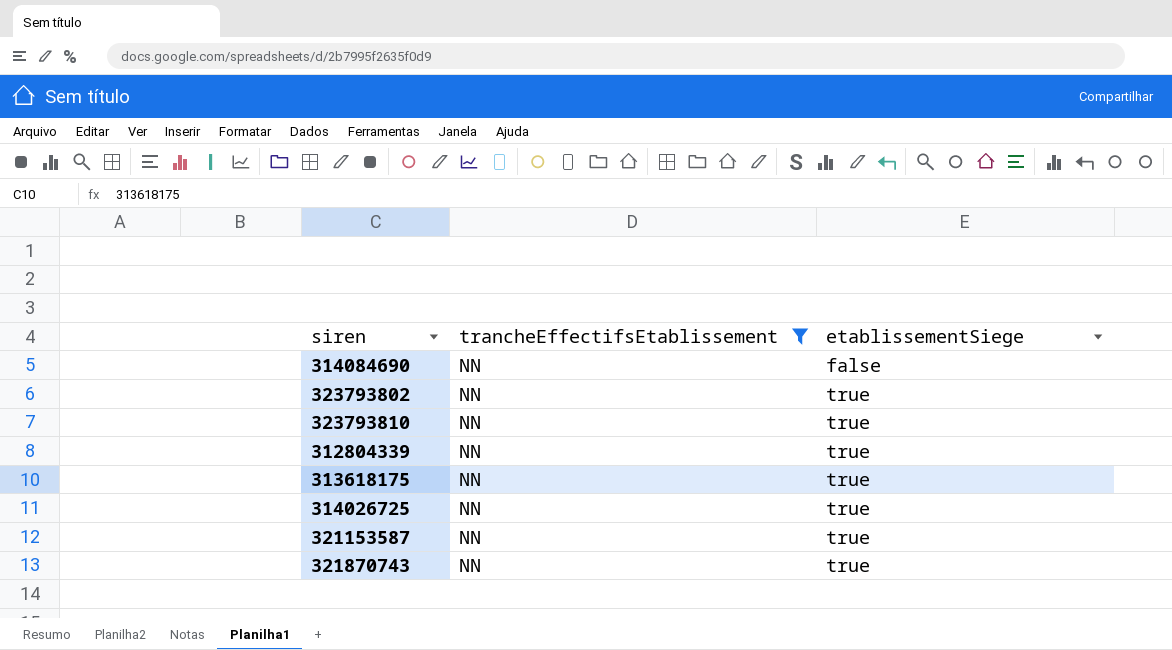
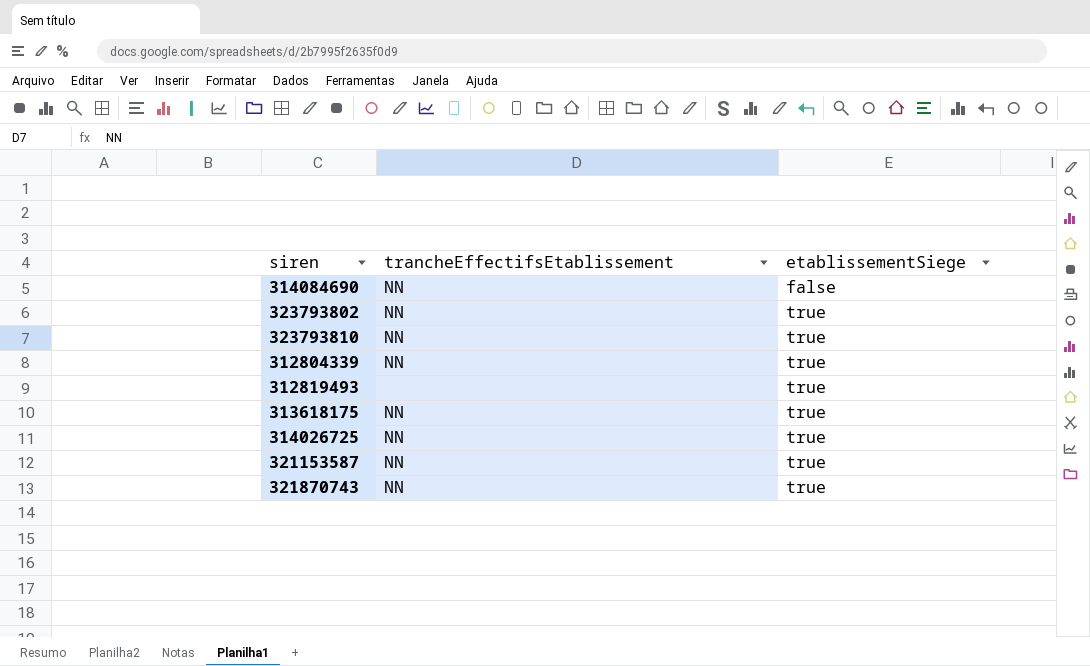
filter: trancheEffectifsEtablissement = NN -> none

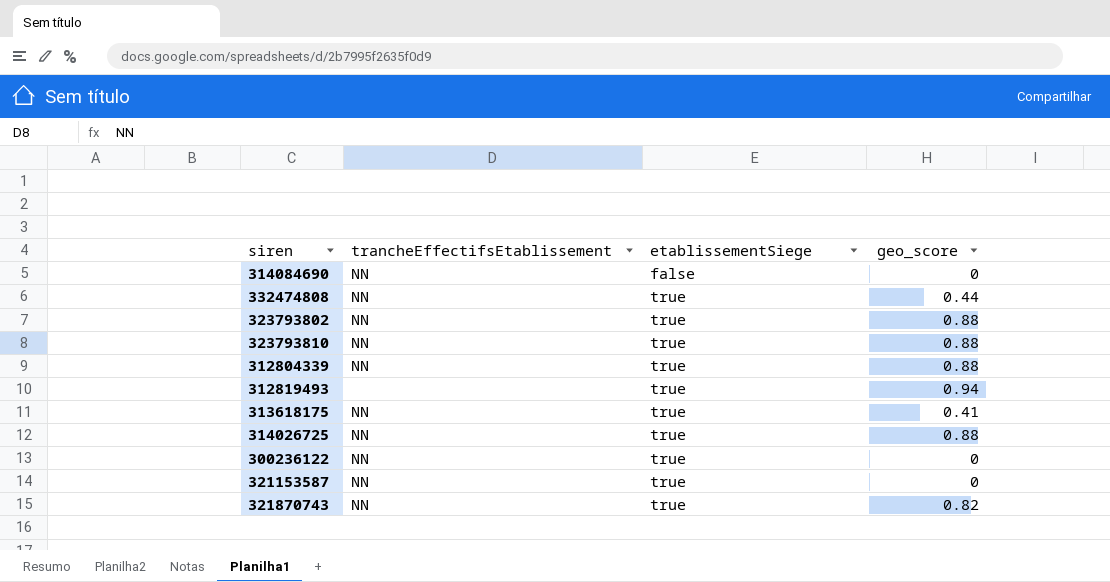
column geo_score | position: none -> 4
row 332474808: none -> NN | true | 0.44
row 300236122: none -> NN | true | 0

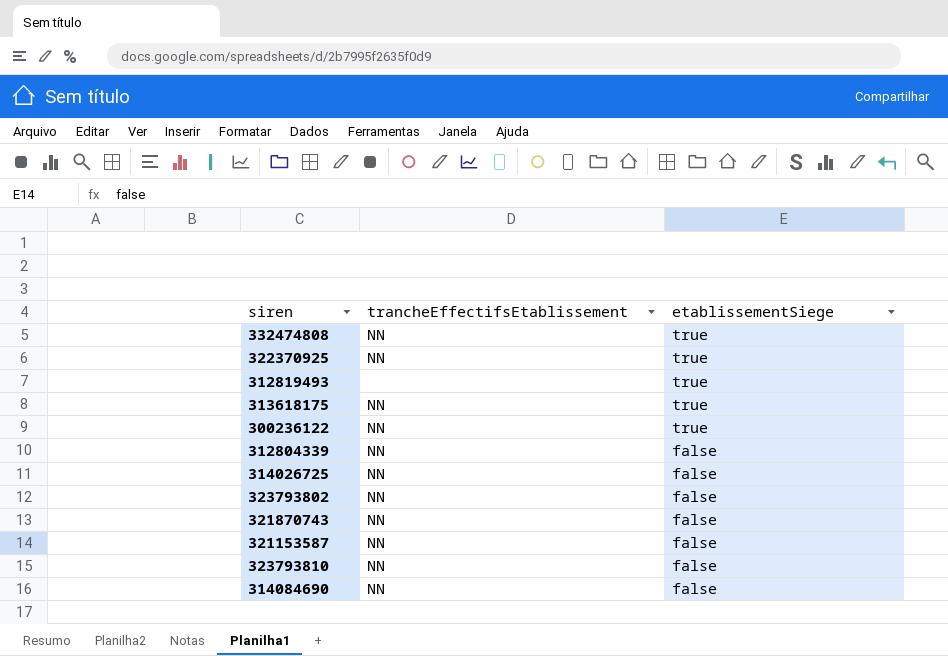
row order: etablissementSiege ascending -> etablissementSiege descending
column geo_score | position: 4 -> none
row 322370925: none -> NN | true
312804339 | etablissementSiege: true -> false
314026725 | etablissementSiege: true -> false
323793802 | etablissementSiege: true -> false
321870743 | etablissementSiege: true -> false
321153587 | etablissementSiege: true -> false
323793810 | etablissementSiege: true -> false

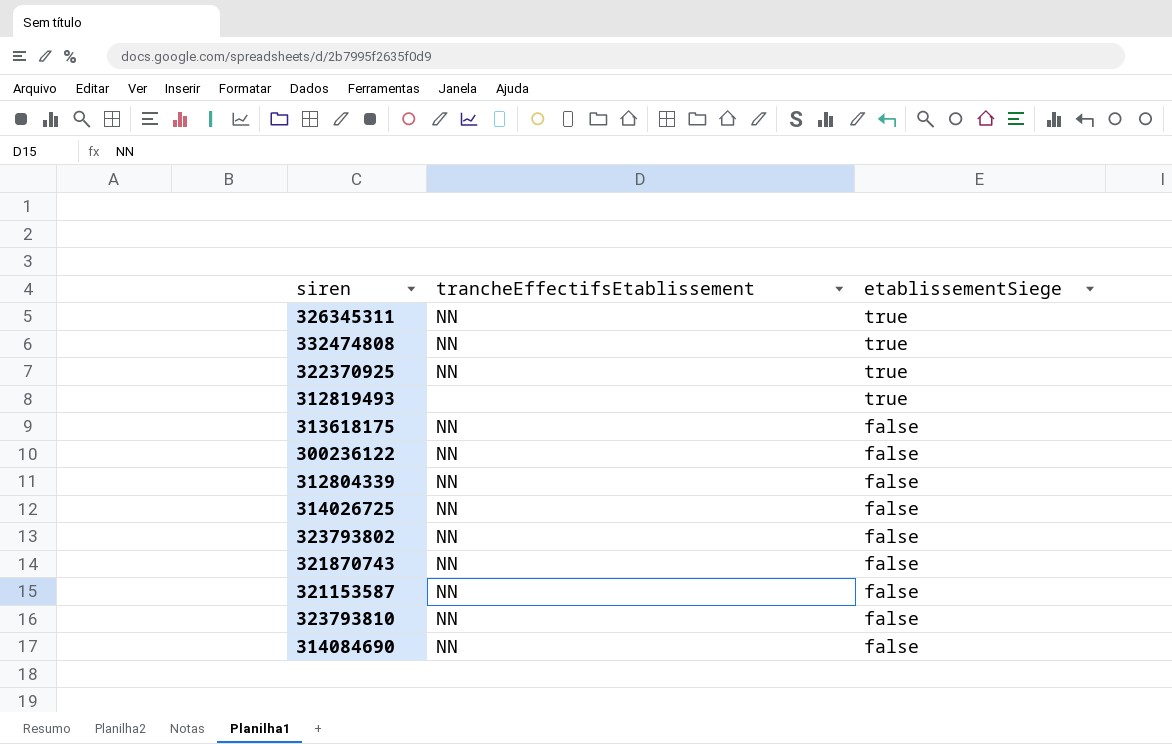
row 326345311: none -> NN | true
313618175 | etablissementSiege: true -> false
300236122 | etablissementSiege: true -> false

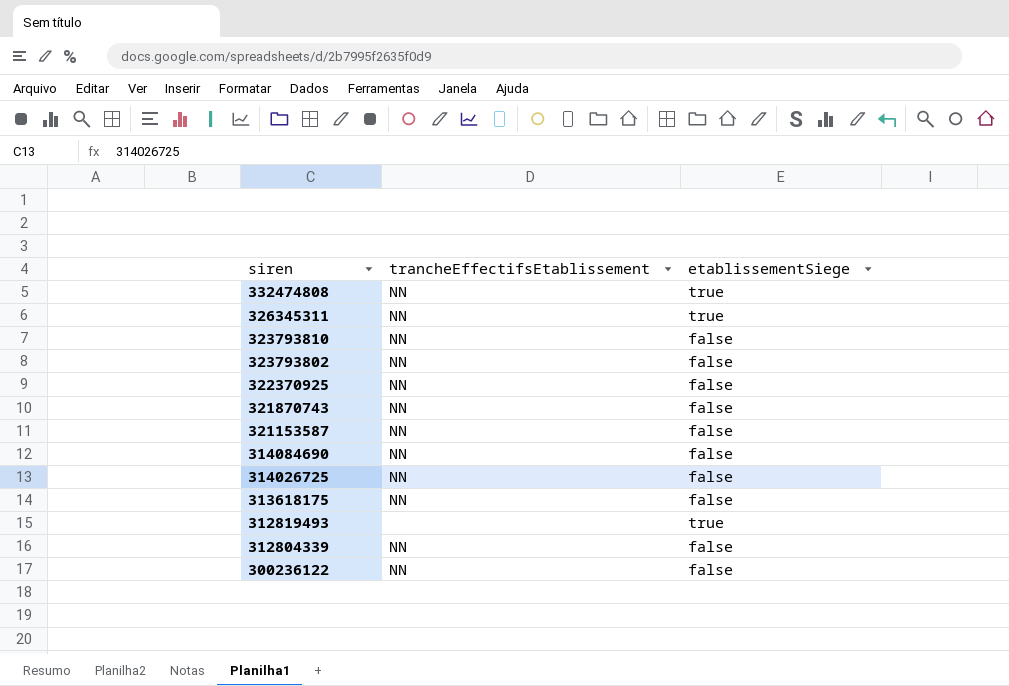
row order: etablissementSiege descending -> siren descending
322370925 | etablissementSiege: true -> false

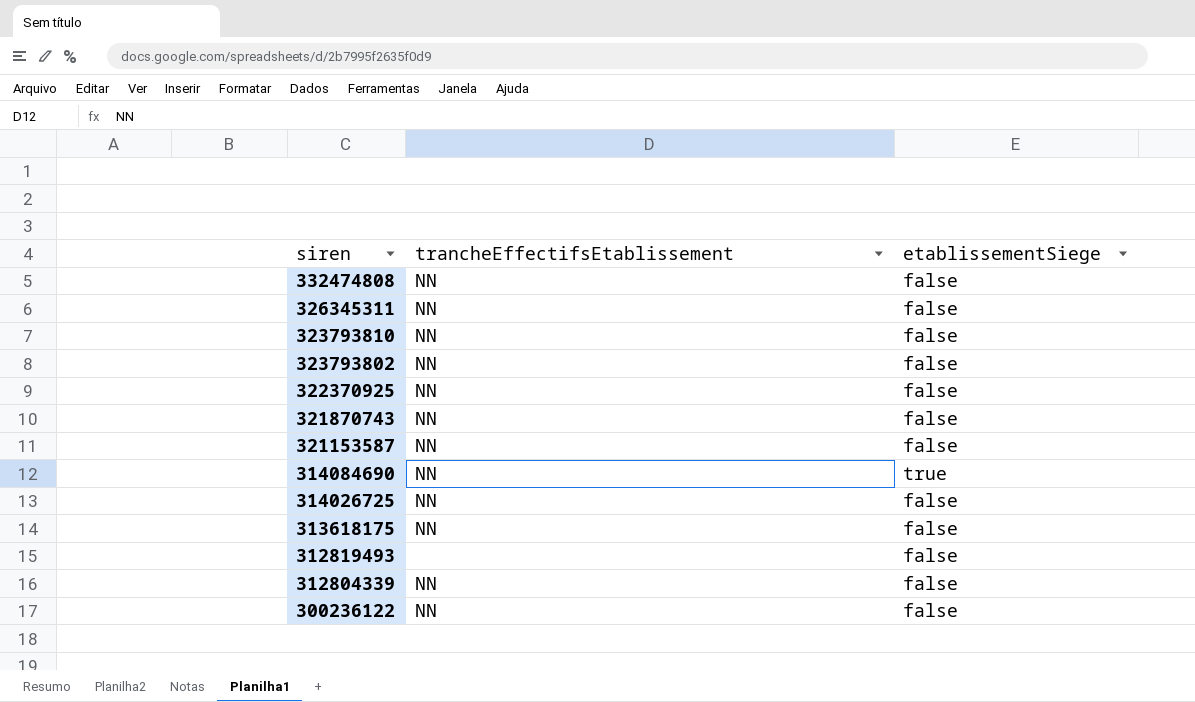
332474808 | etablissementSiege: true -> false
326345311 | etablissementSiege: true -> false
314084690 | etablissementSiege: false -> true
312819493 | etablissementSiege: true -> false

